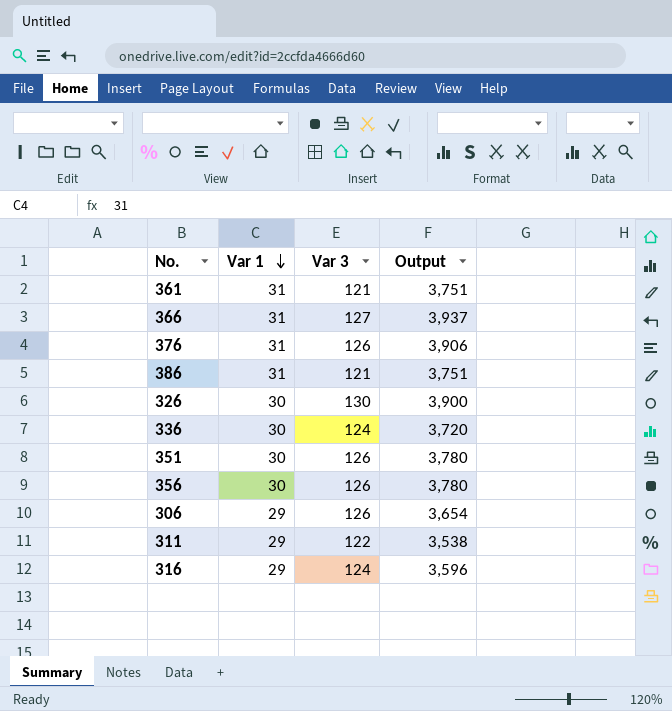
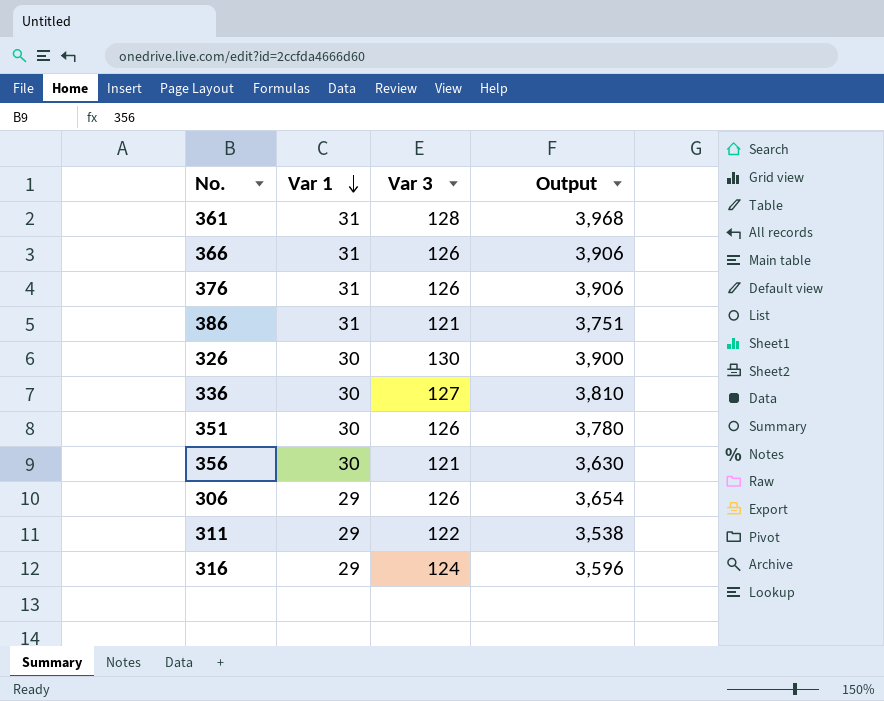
361 | Var 3: 121 -> 128
361 | Output: 3,751 -> 3,968
366 | Var 3: 127 -> 126
366 | Output: 3,937 -> 3,906
336 | Var 3: 124 -> 127
336 | Output: 3,720 -> 3,810
356 | Var 3: 126 -> 121
356 | Output: 3,780 -> 3,630

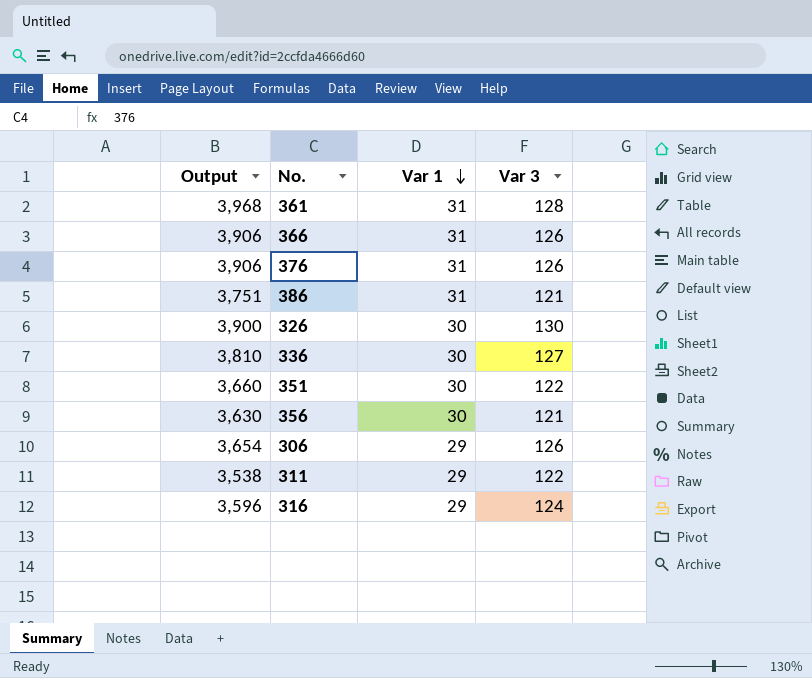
column Output | position: 4 -> 1
351 | Output: 3,780 -> 3,660
351 | Var 3: 126 -> 122

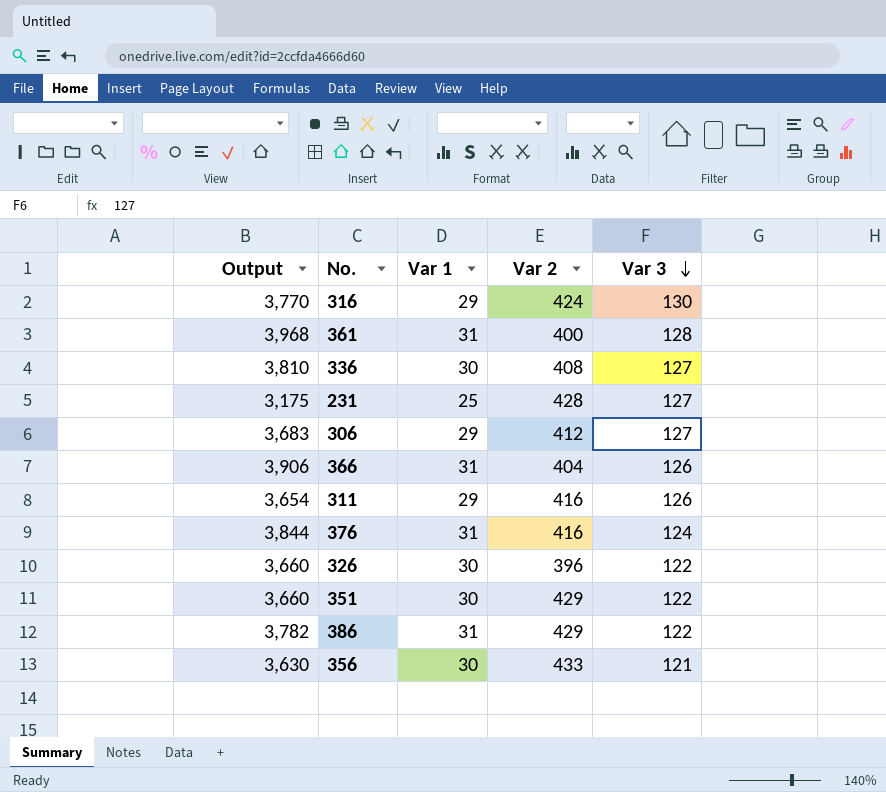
row order: Var 1 descending -> Var 3 descending
column Var 2 | position: none -> 4
316 | Output: 3,596 -> 3,770
316 | Var 3: 124 -> 130
row 231: none -> 3,175 | 25 | 428 | 127
306 | Output: 3,654 -> 3,683
306 | Var 3: 126 -> 127
311 | Output: 3,538 -> 3,654
311 | Var 3: 122 -> 126
376 | Output: 3,906 -> 3,844
376 | Var 3: 126 -> 124
326 | Output: 3,900 -> 3,660
326 | Var 3: 130 -> 122
386 | Output: 3,751 -> 3,782
386 | Var 3: 121 -> 122

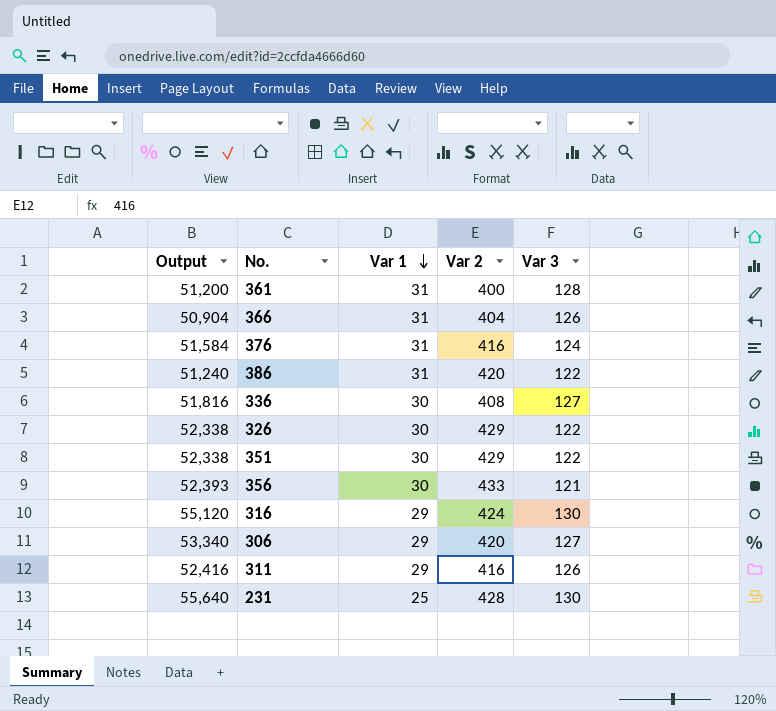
row order: Var 3 descending -> Var 1 descending
column Output | formula: [Var 1] * [Var 3] -> [Var 2] * [Var 3]
386 | Var 2: 429 -> 420
326 | Var 2: 396 -> 429
306 | Var 2: 412 -> 420
231 | Var 3: 127 -> 130

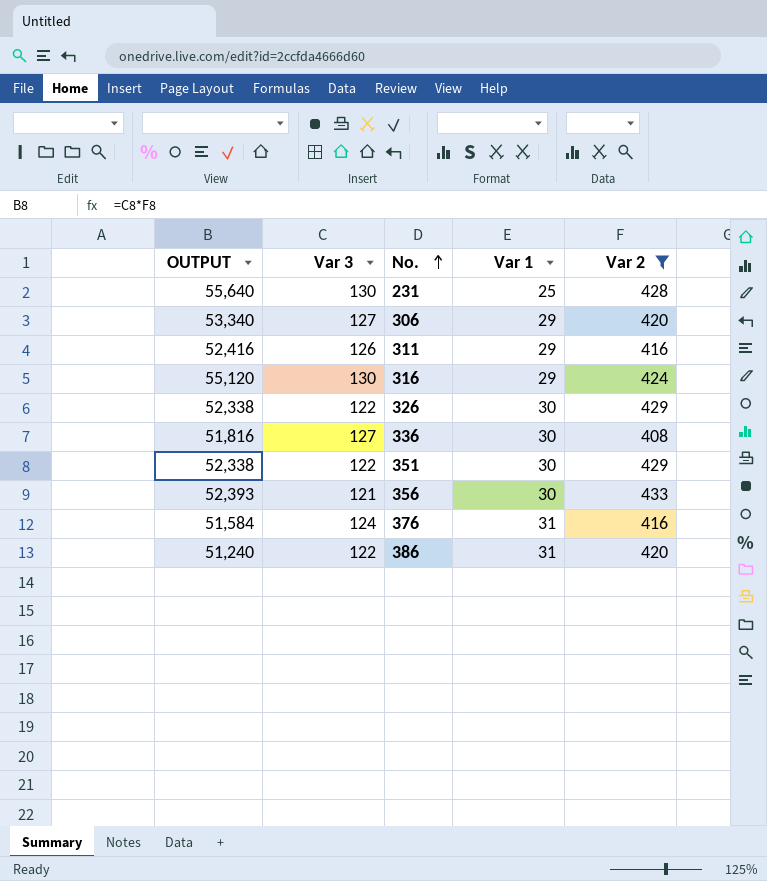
filter: none -> Var 2 >= 408
row order: Var 1 descending -> No. ascending
column name: Output -> OUTPUT
column Var 3 | position: 5 -> 2

